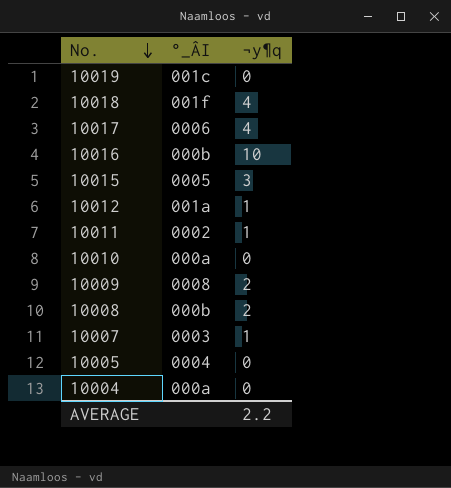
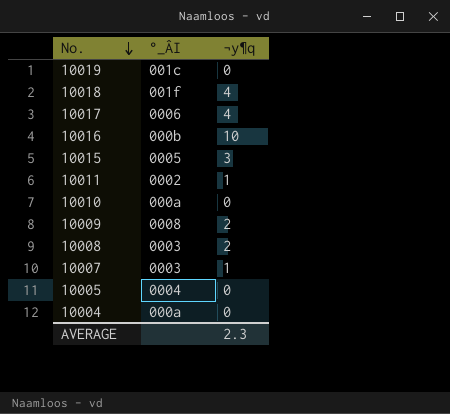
row 10012: 001a | 1 -> none
10008 | °_ÂI: 000b -> 0003
AVERAGE | ¬y¶q: 2.2 -> 2.3

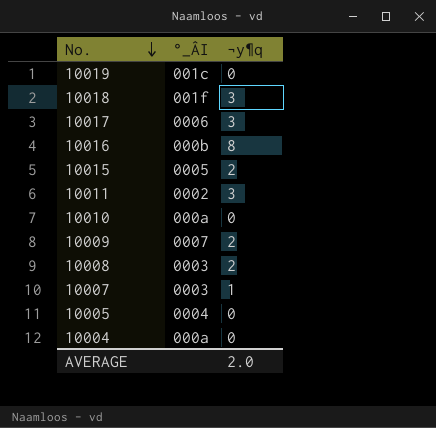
10018 | ¬y¶q: 4 -> 3
10017 | ¬y¶q: 4 -> 3
10016 | ¬y¶q: 10 -> 8
10015 | ¬y¶q: 3 -> 2
10011 | ¬y¶q: 1 -> 3
10009 | °_ÂI: 0008 -> 0007
AVERAGE | ¬y¶q: 2.3 -> 2.0

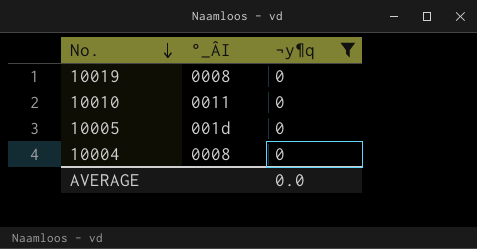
filter: none -> ¬y¶q = 0
10019 | °_ÂI: 001c -> 0008
10010 | °_ÂI: 000a -> 0011
10005 | °_ÂI: 0004 -> 001d
10004 | °_ÂI: 000a -> 0008
AVERAGE | ¬y¶q: 2.0 -> 0.0

